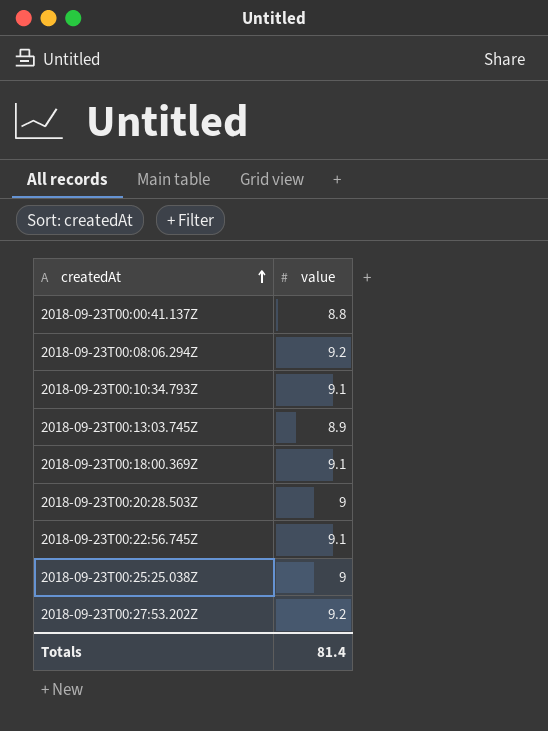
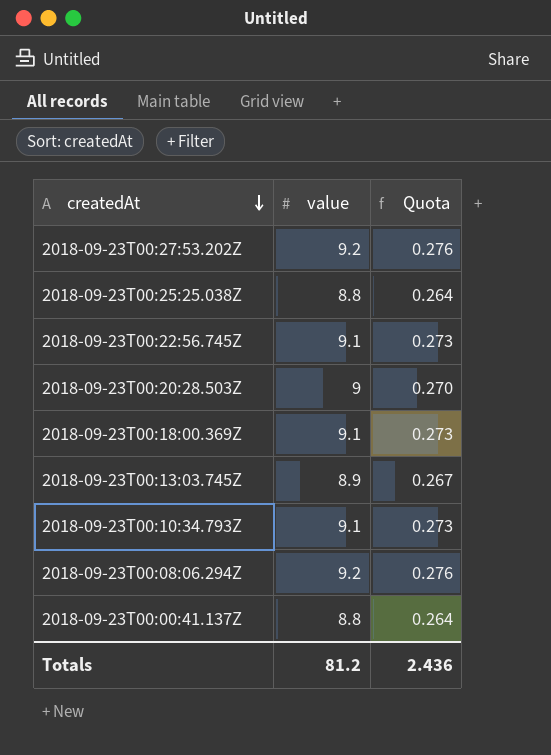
row order: createdAt ascending -> createdAt descending
column Quota | formula: none -> [value] * 0.03
2018-09-23T00:25:25.038Z | value: 9 -> 8.8
Totals | value: 81.4 -> 81.2

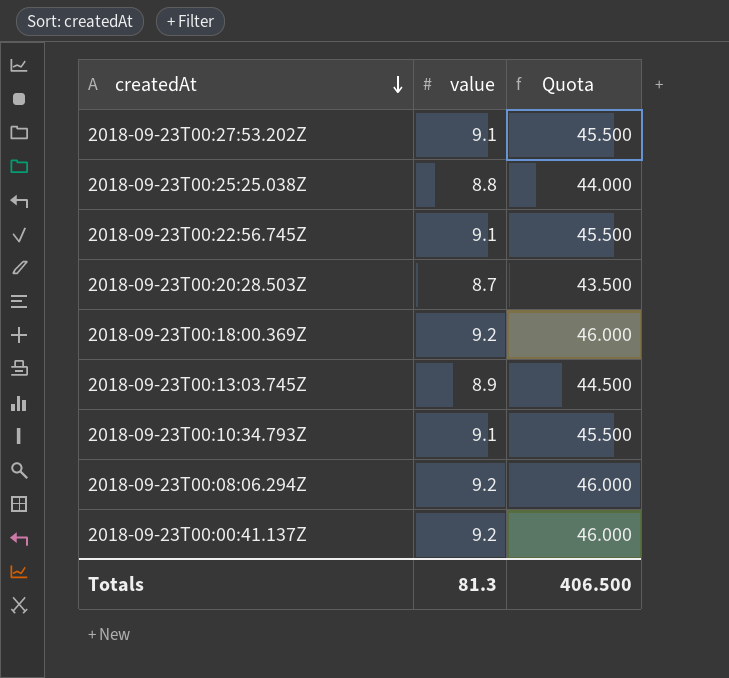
column Quota | formula: [value] * 0.03 -> [value] * 5
2018-09-23T00:27:53.202Z | value: 9.2 -> 9.1
2018-09-23T00:20:28.503Z | value: 9 -> 8.7
2018-09-23T00:18:00.369Z | value: 9.1 -> 9.2
2018-09-23T00:00:41.137Z | value: 8.8 -> 9.2
Totals | value: 81.2 -> 81.3
Totals | Quota: 2.436 -> 406.500

